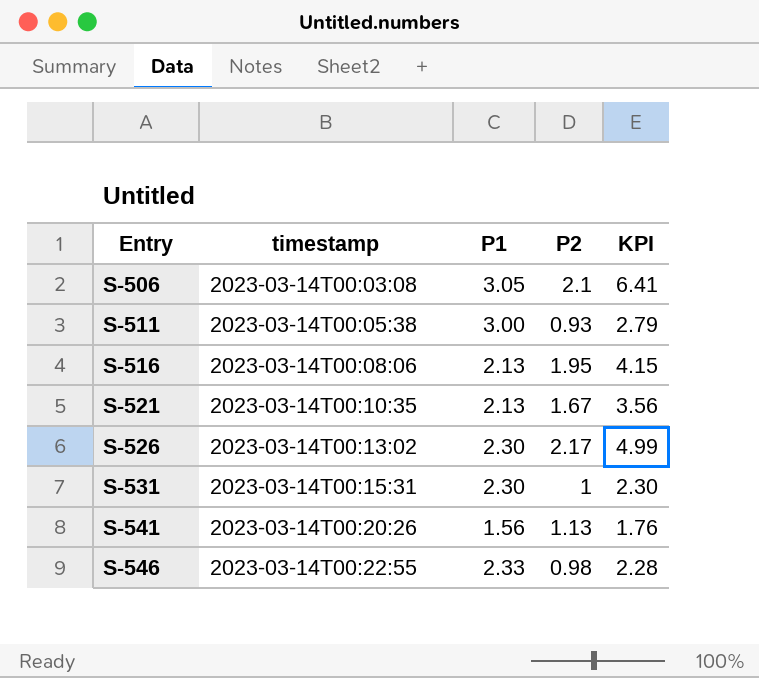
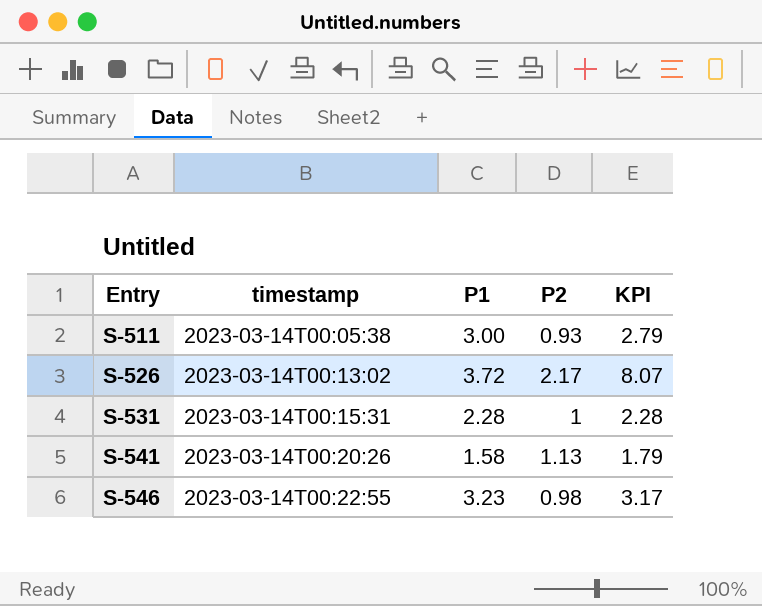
row S-506: 2023-03-14T00:03:08 | 3.05 | 2.1 | 6.41 -> none
row S-516: 2023-03-14T00:08:06 | 2.13 | 1.95 | 4.15 -> none
row S-521: 2023-03-14T00:10:35 | 2.13 | 1.67 | 3.56 -> none
S-526 | P1: 2.30 -> 3.72
S-526 | KPI: 4.99 -> 8.07
S-531 | P1: 2.30 -> 2.28
S-531 | KPI: 2.30 -> 2.28
S-541 | P1: 1.56 -> 1.58
S-541 | KPI: 1.76 -> 1.79
S-546 | P1: 2.33 -> 3.23
S-546 | KPI: 2.28 -> 3.17

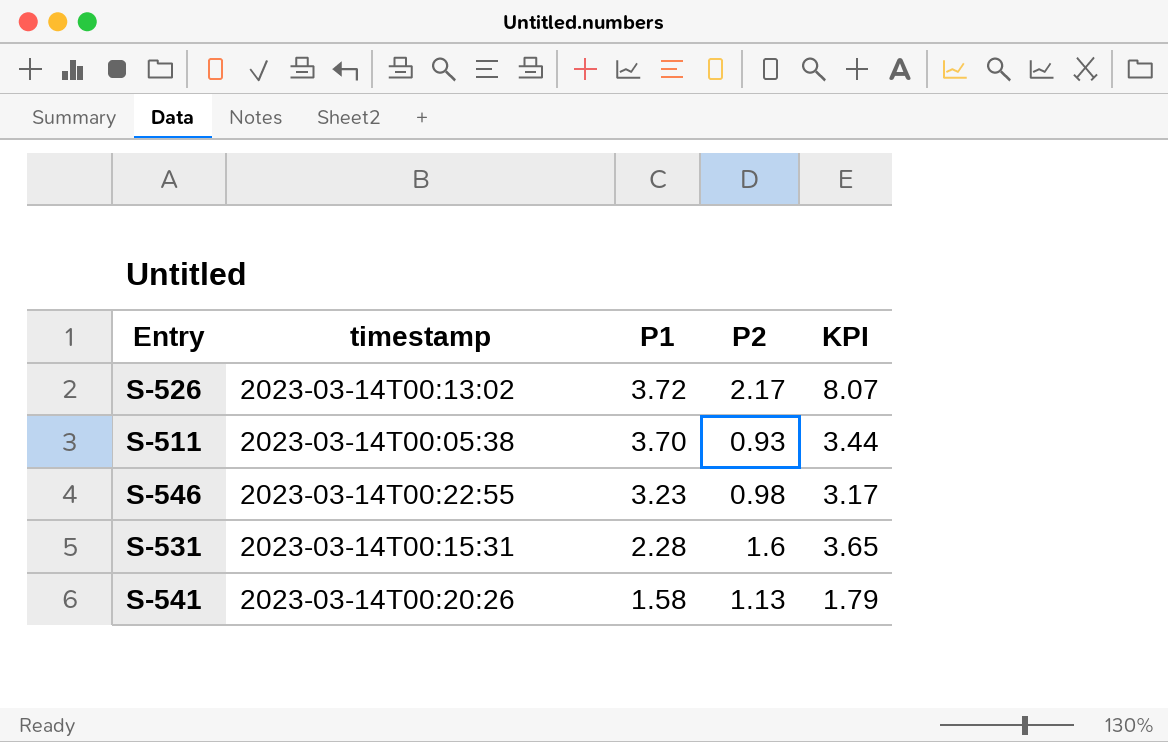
row order: Entry ascending -> P1 descending
S-511 | P1: 3.00 -> 3.70
S-511 | KPI: 2.79 -> 3.44
S-531 | P2: 1 -> 1.6
S-531 | KPI: 2.28 -> 3.65

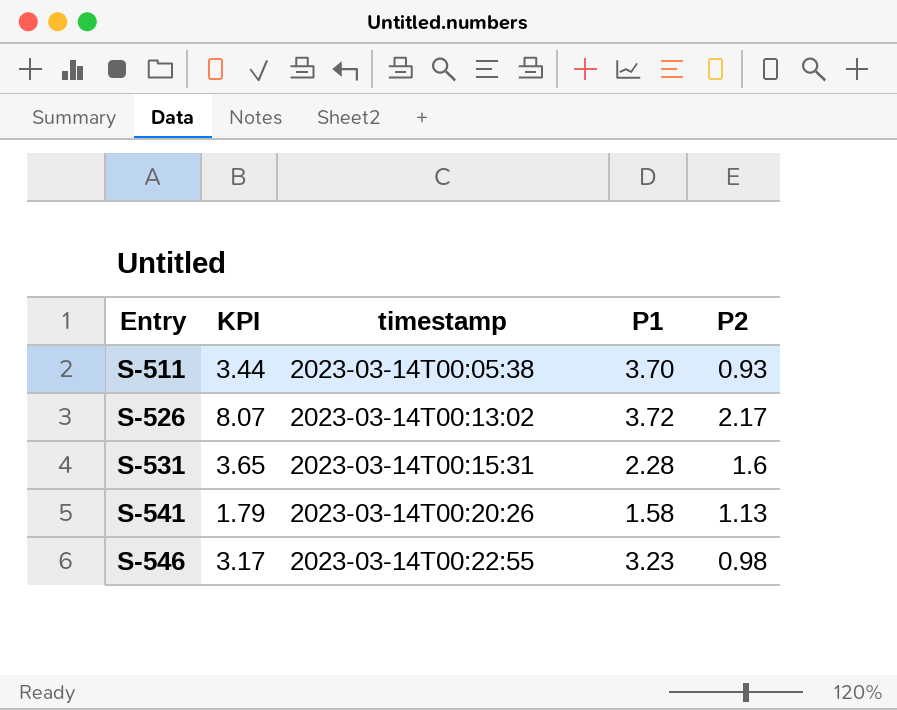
row order: P1 descending -> Entry ascending
column KPI | position: 5 -> 2

